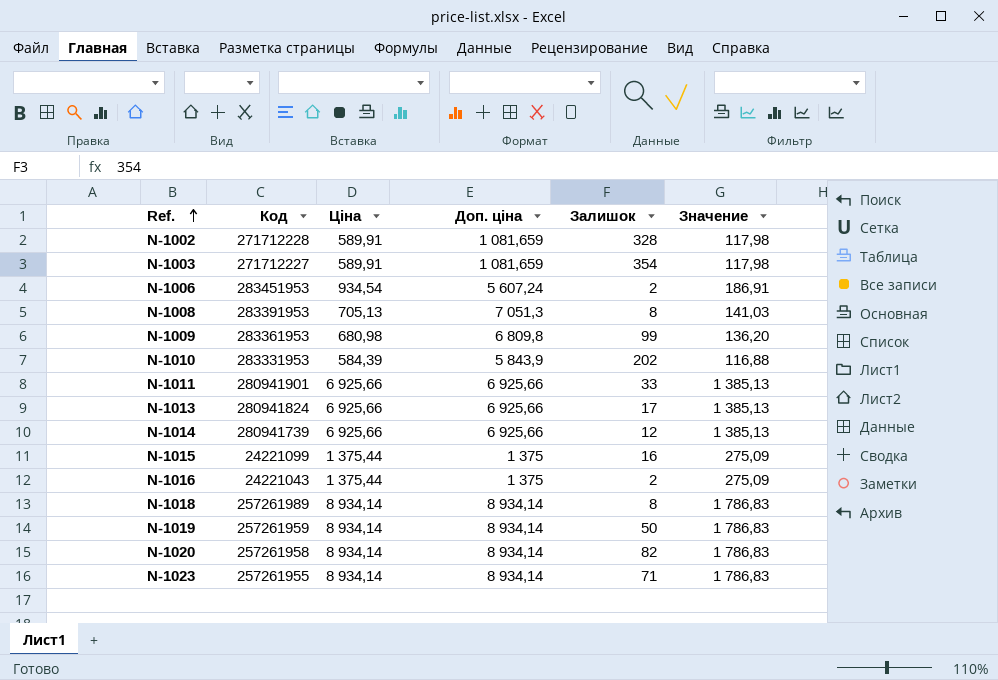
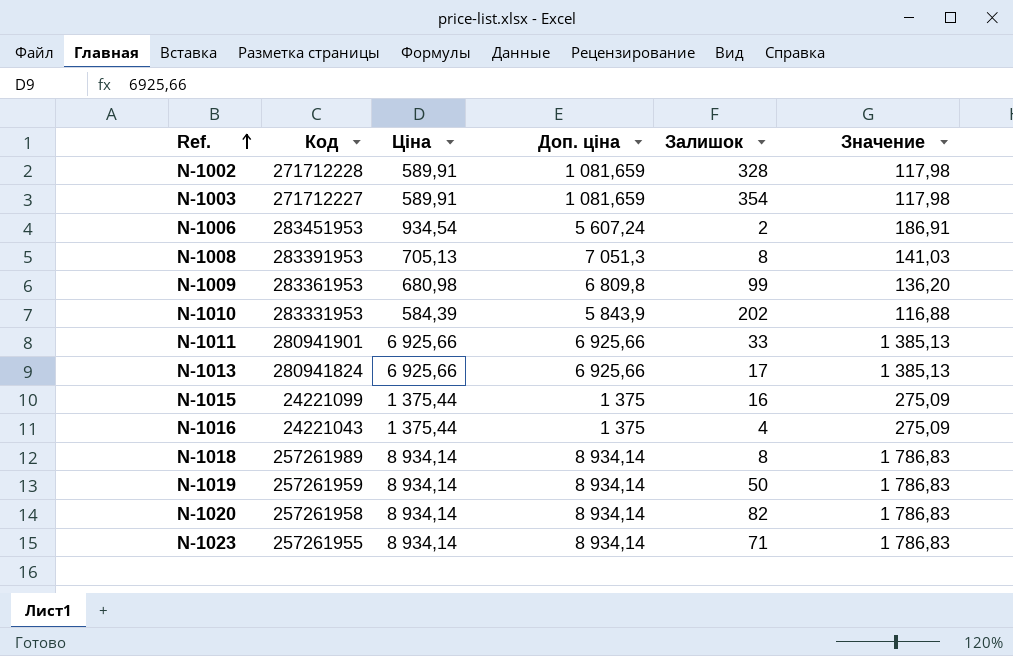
row N-1014: 280941739 | 6 925,66 | 6 925,66 | 12 | 1 385,13 -> none
N-1016 | Залишок: 2 -> 4

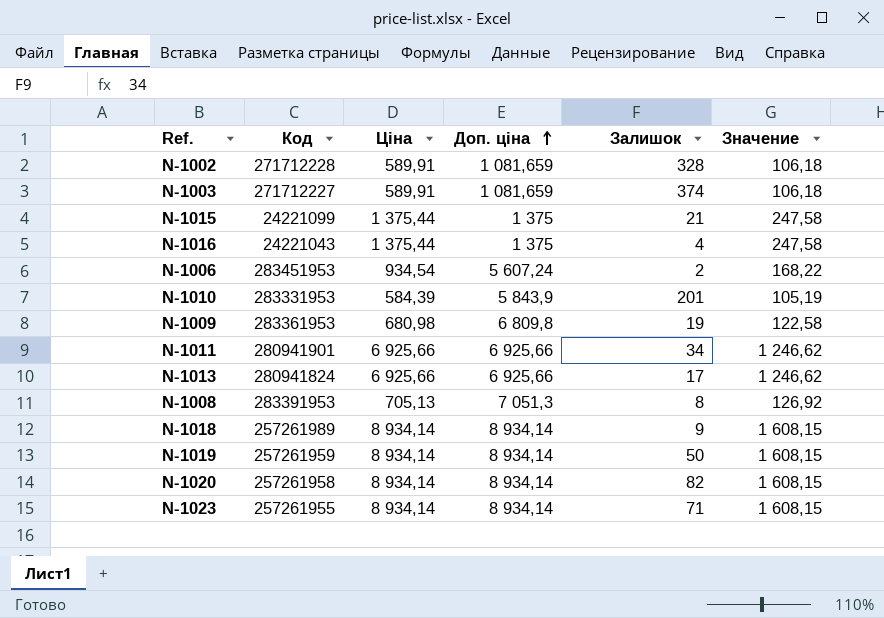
row order: Ref. ascending -> Доп. ціна ascending
column Значение | formula: [Ціна] * 0,2 -> [Ціна] * 0,18
N-1003 | Залишок: 354 -> 374
N-1015 | Залишок: 16 -> 21
N-1010 | Залишок: 202 -> 201
N-1009 | Залишок: 99 -> 19
N-1011 | Залишок: 33 -> 34
N-1018 | Залишок: 8 -> 9

